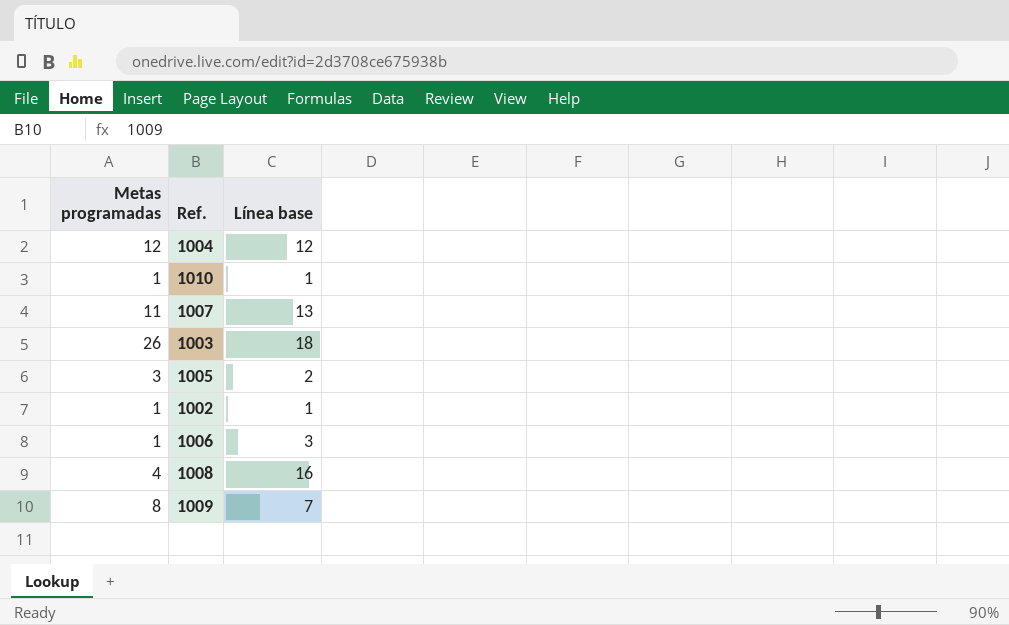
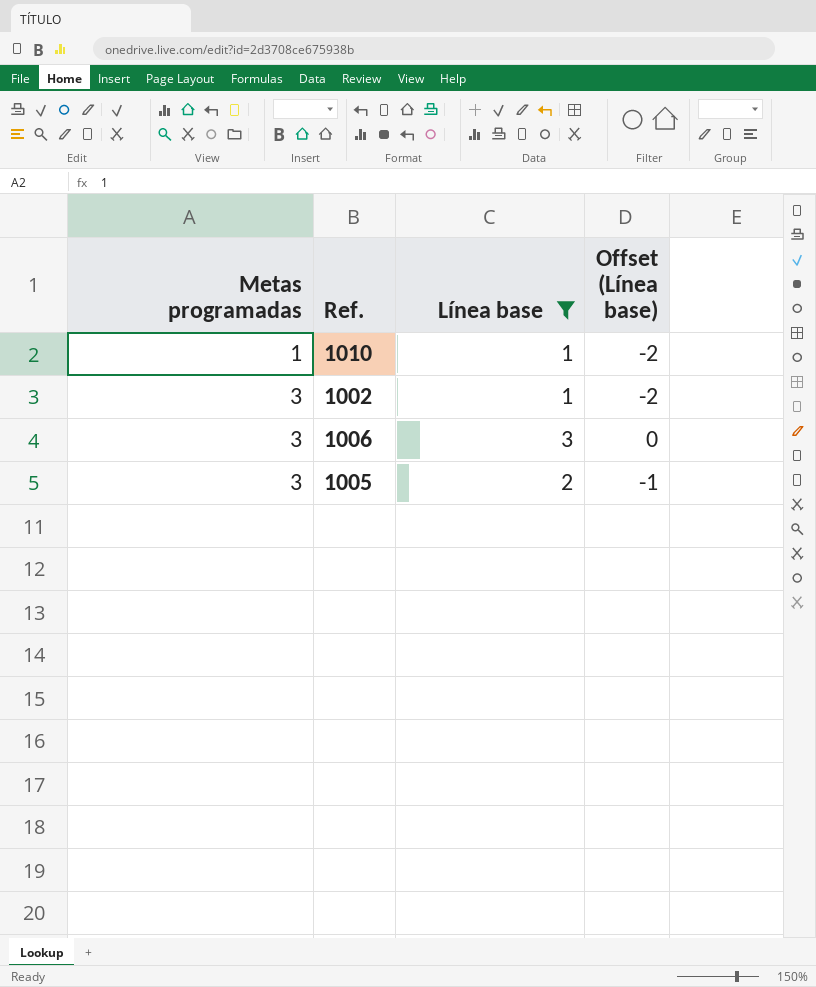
filter: none -> Línea base <= 3
row order: none -> Metas programadas ascending
column Offset (Línea base) | formula: none -> [Línea base] - 3
1002 | Metas programadas: 1 -> 3
1006 | Metas programadas: 1 -> 3

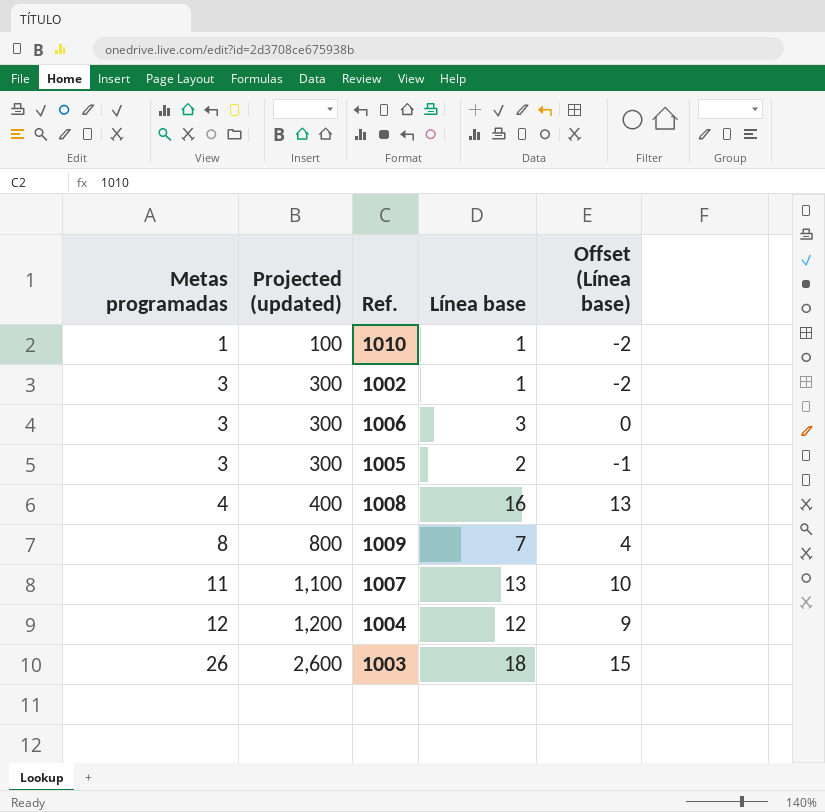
filter: Línea base <= 3 -> none
column Projected (updated) | formula: none -> [Metas programadas] * 100

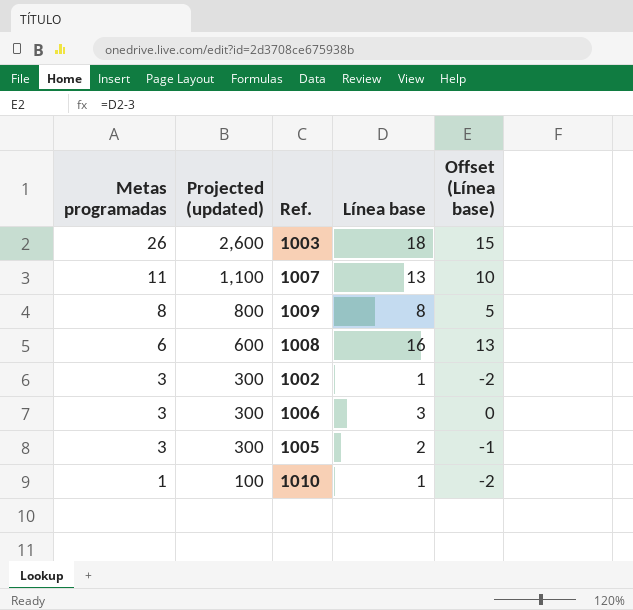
row order: Metas programadas ascending -> Metas programadas descending
row 1004: 12 | 1,200 | 12 | 9 -> none
1009 | Línea base: 7 -> 8
1009 | Offset (Línea base): 4 -> 5
1008 | Metas programadas: 4 -> 6
1008 | Projected (updated): 400 -> 600

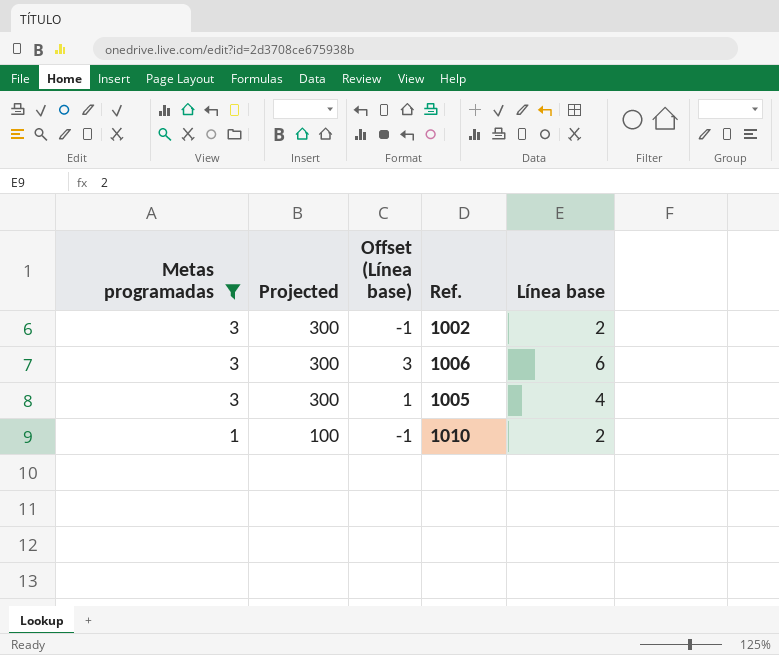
filter: none -> Metas programadas <= 3
column name: Projected (updated) -> Projected
column Offset (Línea base) | position: 5 -> 3
1002 | Offset (Línea base): -2 -> -1
1002 | Línea base: 1 -> 2
1006 | Offset (Línea base): 0 -> 3
1006 | Línea base: 3 -> 6
1005 | Offset (Línea base): -1 -> 1
1005 | Línea base: 2 -> 4
1010 | Offset (Línea base): -2 -> -1
1010 | Línea base: 1 -> 2

